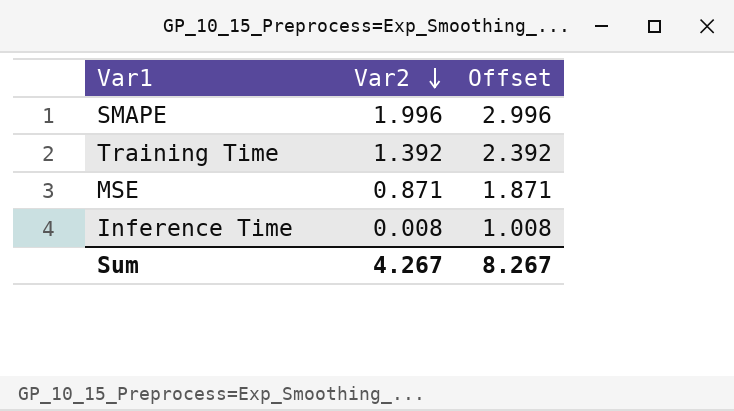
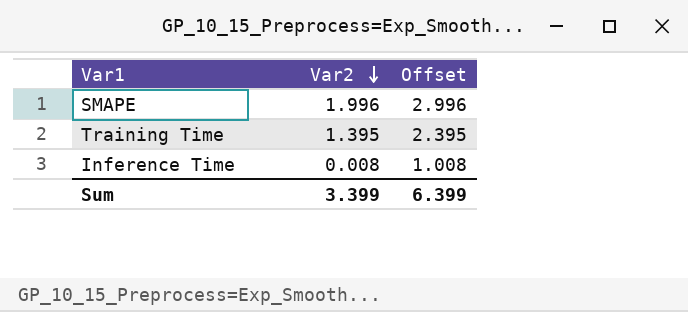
row MSE: 0.871 | 1.871 -> none
Training Time | Var2: 1.392 -> 1.395
Training Time | Offset: 2.392 -> 2.395
Sum | Var2: 4.267 -> 3.399
Sum | Offset: 8.267 -> 6.399

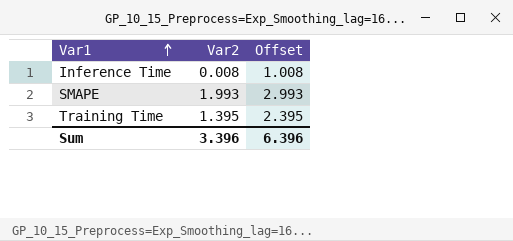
row order: Var2 descending -> Var1 ascending
SMAPE | Var2: 1.996 -> 1.993
SMAPE | Offset: 2.996 -> 2.993
Sum | Var2: 3.399 -> 3.396
Sum | Offset: 6.399 -> 6.396

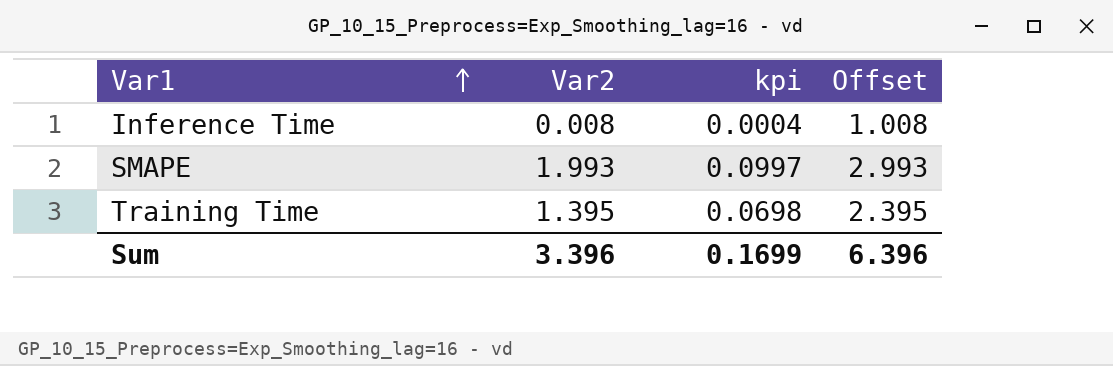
column kpi | formula: none -> [Var2] * 0.05

